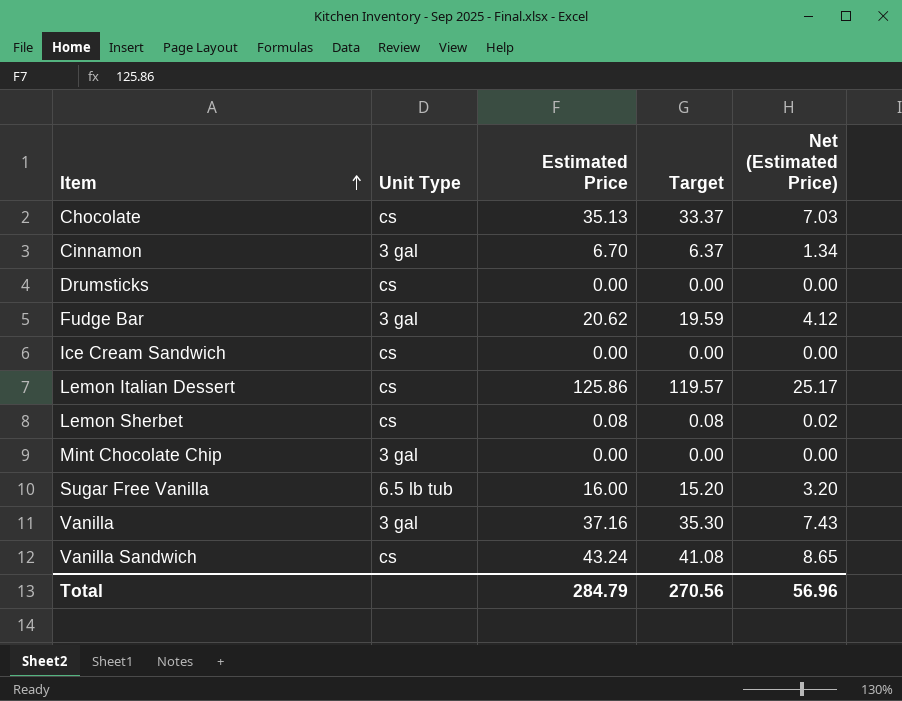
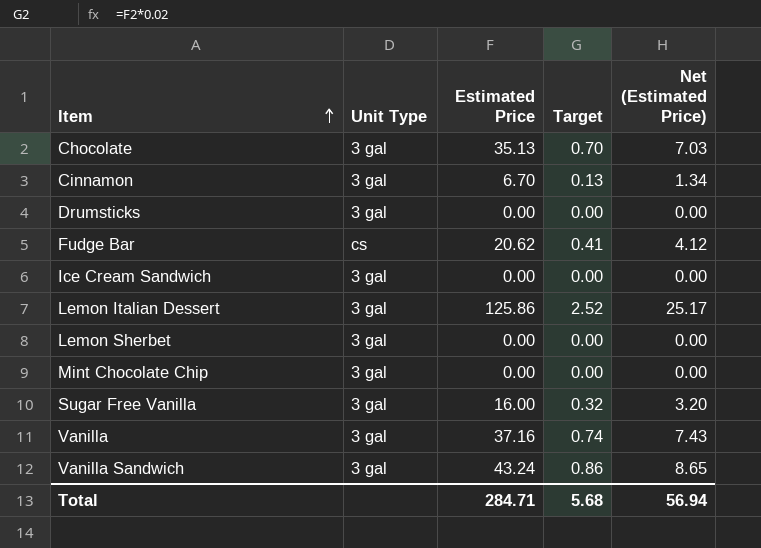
column Target | formula: [Estimated Price] * 0.95 -> [Estimated Price] * 0.02
Chocolate | Unit Type: cs -> 3 gal
Drumsticks | Unit Type: cs -> 3 gal
Fudge Bar | Unit Type: 3 gal -> cs
Ice Cream Sandwich | Unit Type: cs -> 3 gal
Lemon Italian Dessert | Unit Type: cs -> 3 gal
Lemon Sherbet | Unit Type: cs -> 3 gal
Lemon Sherbet | Estimated Price: 0.08 -> 0.00
Lemon Sherbet | Net (Estimated Price): 0.02 -> 0.00
Sugar Free Vanilla | Unit Type: 6.5 lb tub -> 3 gal
Vanilla Sandwich | Unit Type: cs -> 3 gal
Total | Estimated Price: 284.79 -> 284.71
Total | Target: 270.56 -> 5.68
Total | Net (Estimated Price): 56.96 -> 56.94

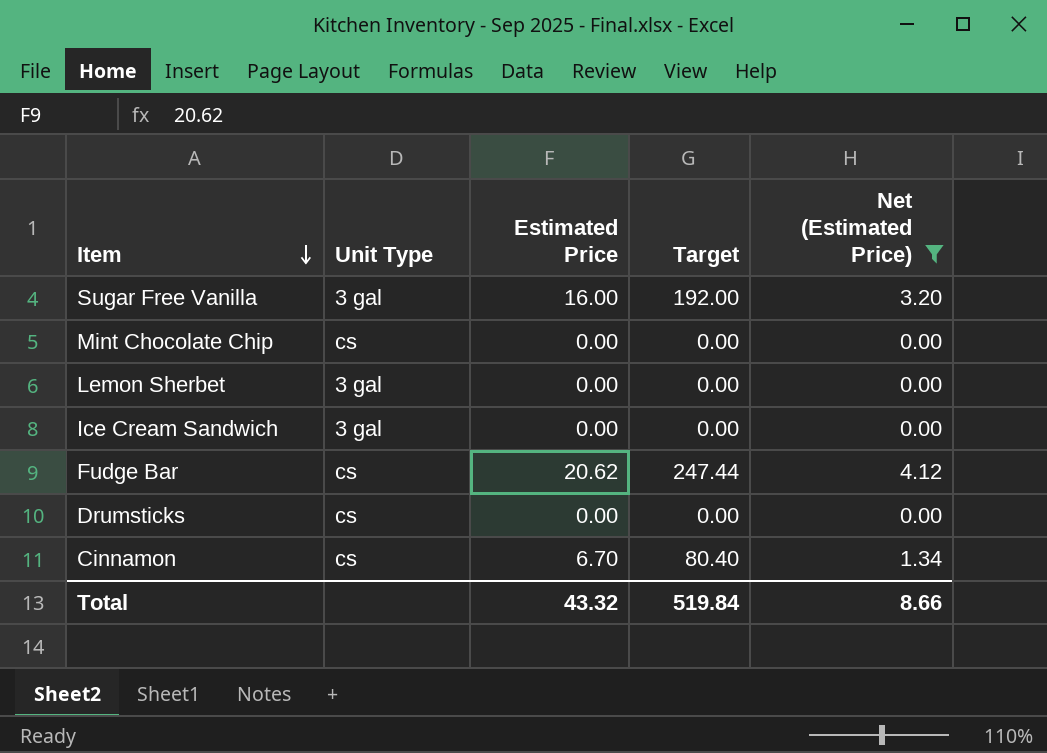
filter: none -> Net (Estimated Price) <= 4.12
row order: Item ascending -> Item descending
column Target | formula: [Estimated Price] * 0.02 -> [Estimated Price] * 12
Mint Chocolate Chip | Unit Type: 3 gal -> cs
Drumsticks | Unit Type: 3 gal -> cs
Cinnamon | Unit Type: 3 gal -> cs
Total | Estimated Price: 284.71 -> 43.32
Total | Target: 5.68 -> 519.84
Total | Net (Estimated Price): 56.94 -> 8.66

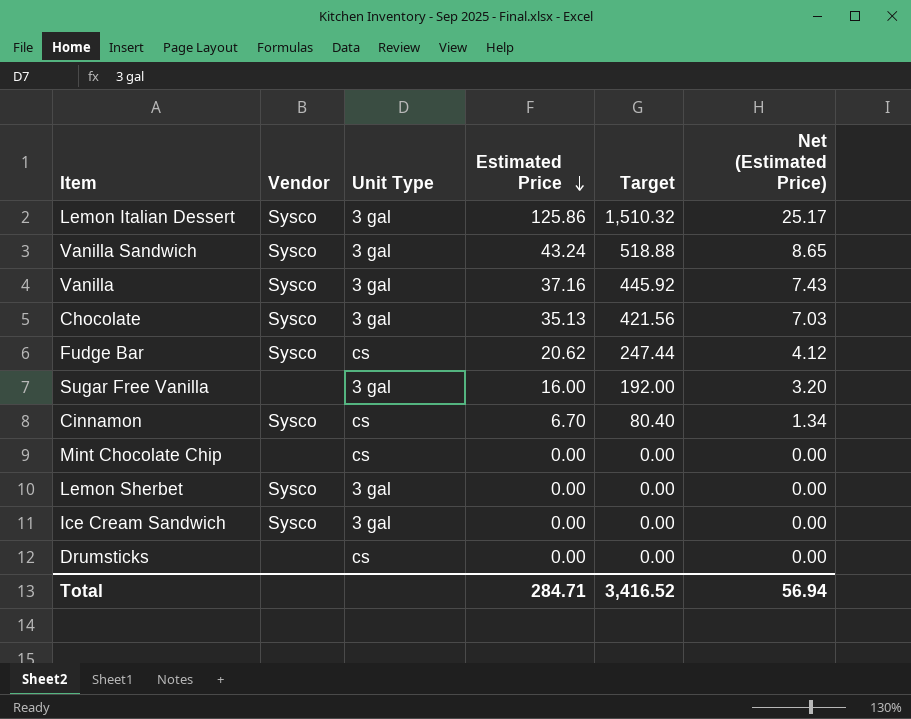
filter: Net (Estimated Price) <= 4.12 -> none
row order: Item descending -> Estimated Price descending
column Vendor | position: none -> 2
Total | Estimated Price: 43.32 -> 284.71
Total | Target: 519.84 -> 3,416.52
Total | Net (Estimated Price): 8.66 -> 56.94

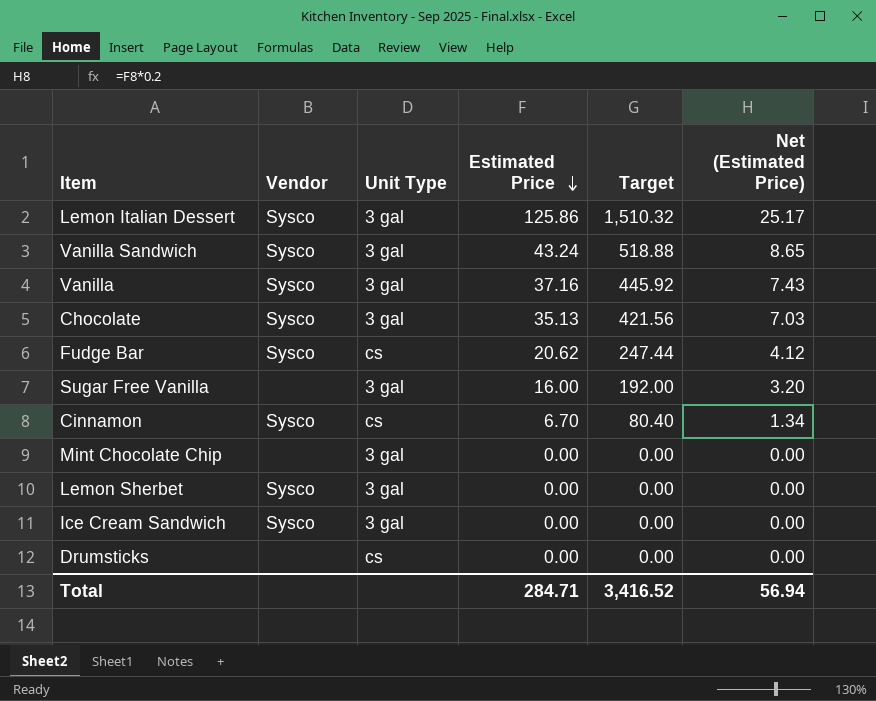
Mint Chocolate Chip | Unit Type: cs -> 3 gal

